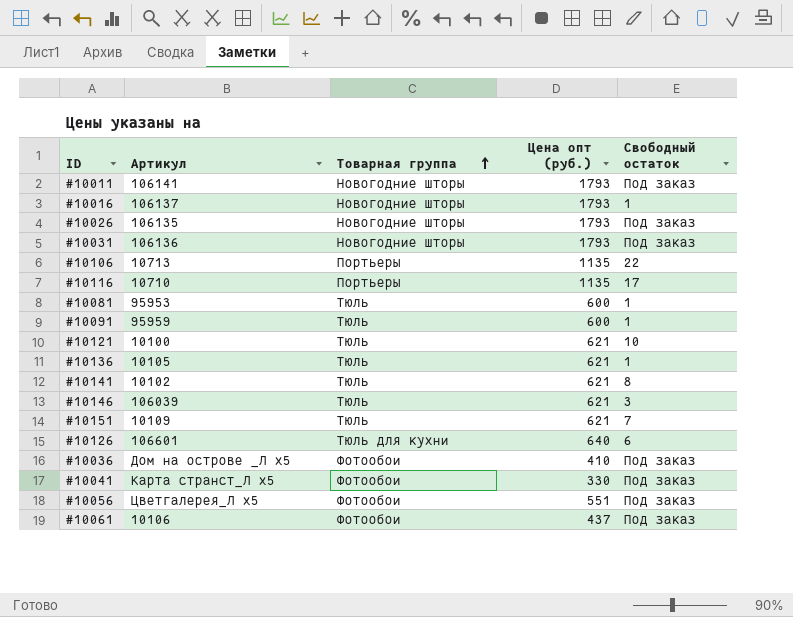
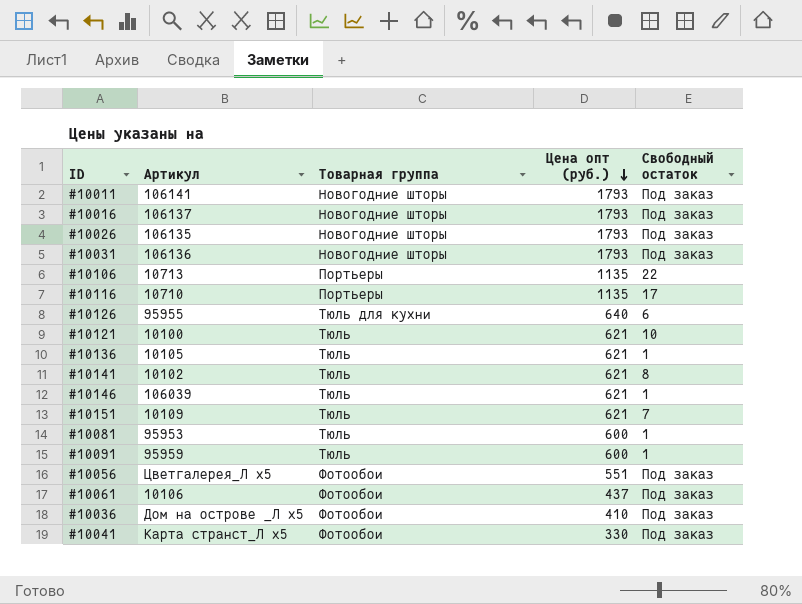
row order: Товарная группа ascending -> Цена опт (руб.) descending
#10016 | Свободный остаток: 1 -> Под заказ
#10126 | Артикул: 106601 -> 95955
#10146 | Свободный остаток: 3 -> 1

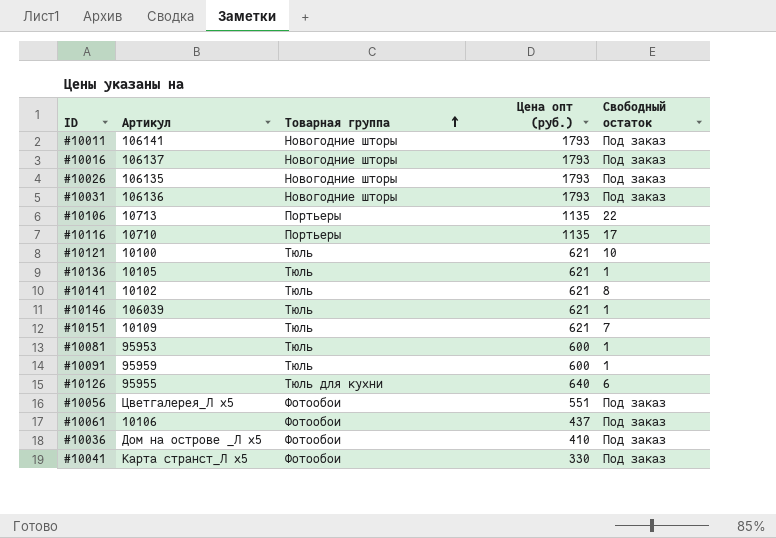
row order: Цена опт (руб.) descending -> Товарная группа ascending

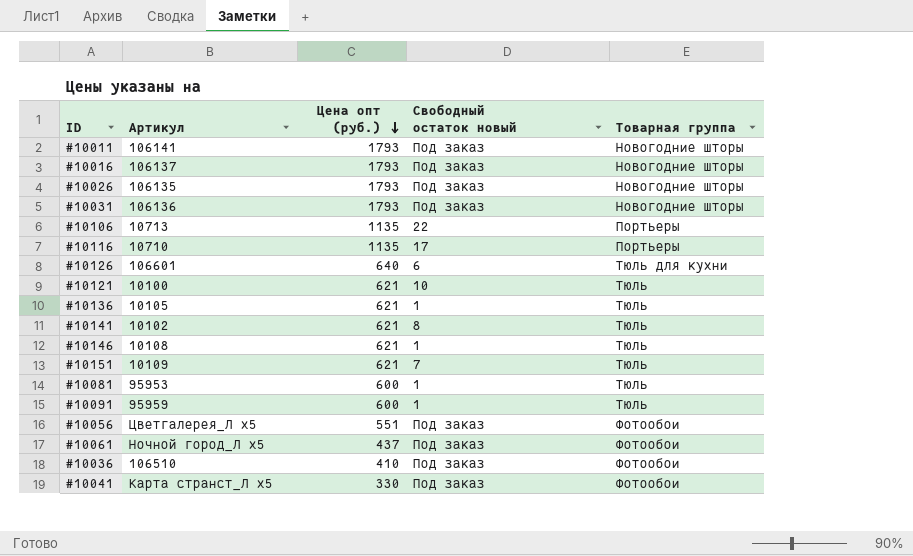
row order: Товарная группа ascending -> Цена опт (руб.) descending
column name: Свободный остаток -> Свободный остаток новый
column Товарная группа | position: 3 -> 5
#10126 | Артикул: 95955 -> 106601
#10146 | Артикул: 106039 -> 10108
#10061 | Артикул: 10106 -> Ночной город_Л х5
#10036 | Артикул: Дом на острове _Л х5 -> 106510

